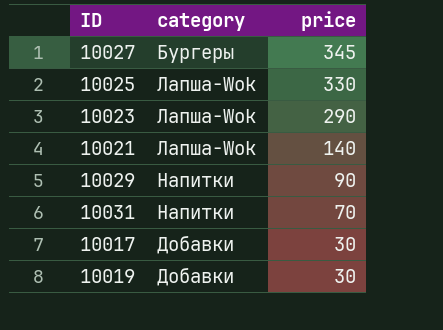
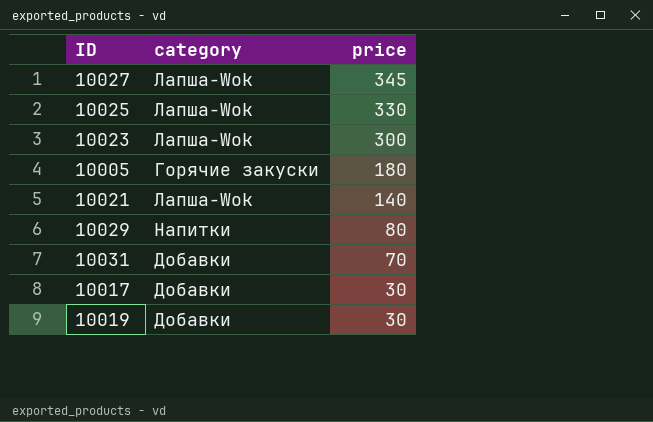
10027 | category: Бургеры -> Лапша-Wok
10023 | price: 290 -> 300
row 10005: none -> Горячие закуски | 180
10029 | price: 90 -> 80
10031 | category: Напитки -> Добавки

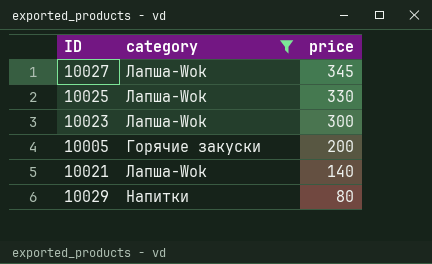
filter: none -> category != Добавки
10005 | price: 180 -> 200

